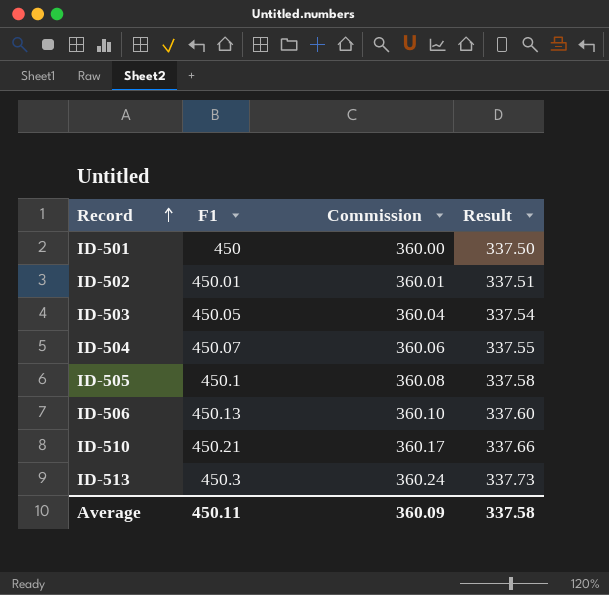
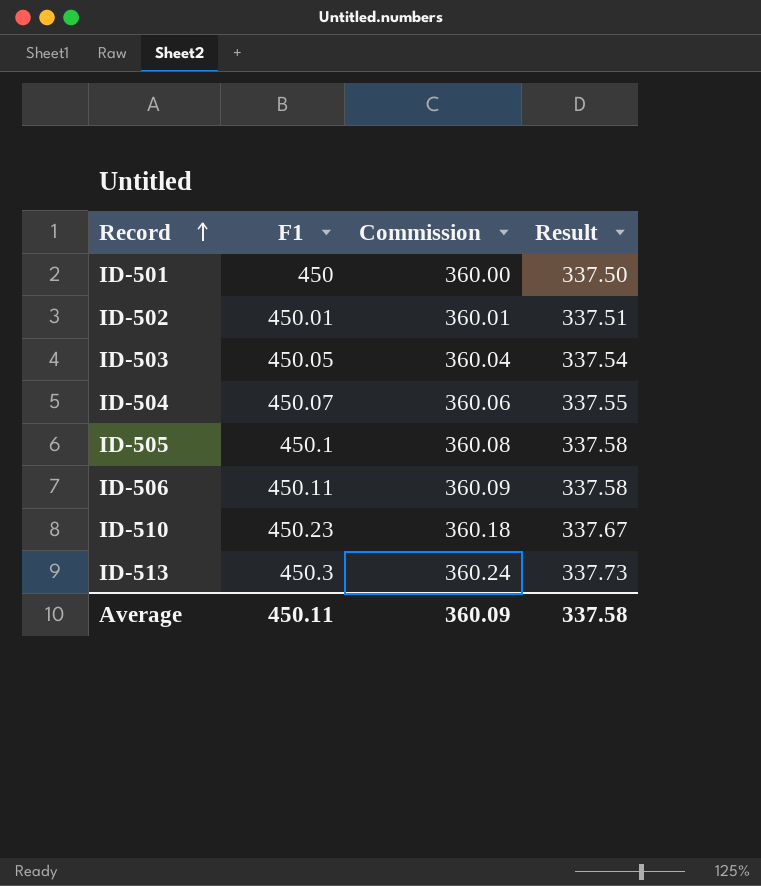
ID-506 | F1: 450.13 -> 450.11
ID-506 | Commission: 360.10 -> 360.09
ID-506 | Result: 337.60 -> 337.58
ID-510 | F1: 450.21 -> 450.23
ID-510 | Commission: 360.17 -> 360.18
ID-510 | Result: 337.66 -> 337.67

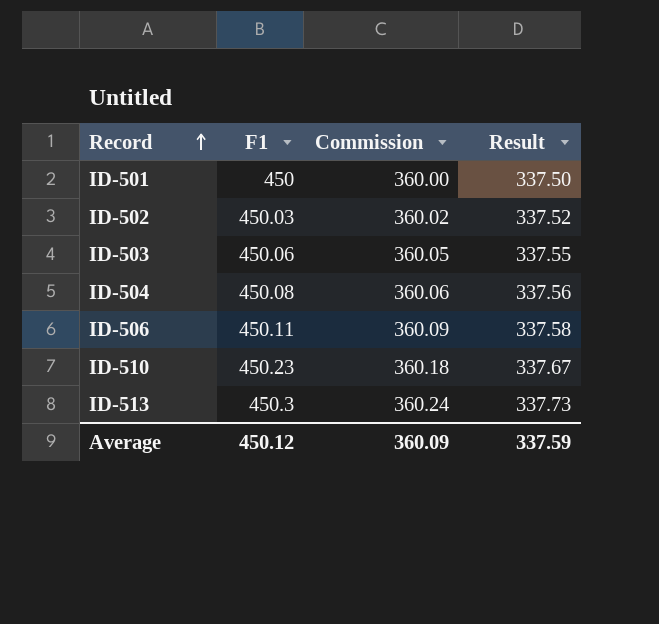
row ID-505: 450.1 | 360.08 | 337.58 -> none
ID-502 | F1: 450.01 -> 450.03
ID-502 | Commission: 360.01 -> 360.02
ID-502 | Result: 337.51 -> 337.52
ID-503 | F1: 450.05 -> 450.06
ID-503 | Commission: 360.04 -> 360.05
ID-503 | Result: 337.54 -> 337.55
ID-504 | F1: 450.07 -> 450.08
ID-504 | Result: 337.55 -> 337.56
Average | F1: 450.11 -> 450.12
Average | Result: 337.58 -> 337.59

